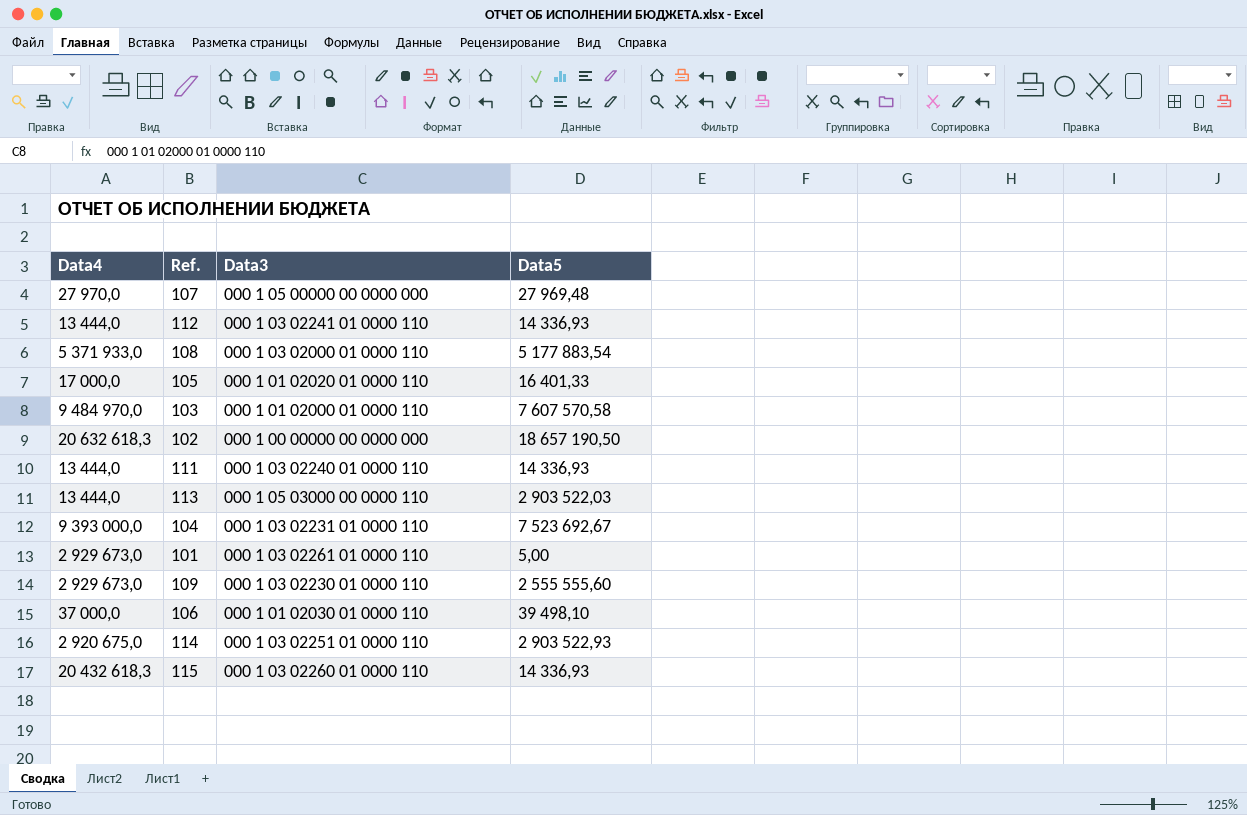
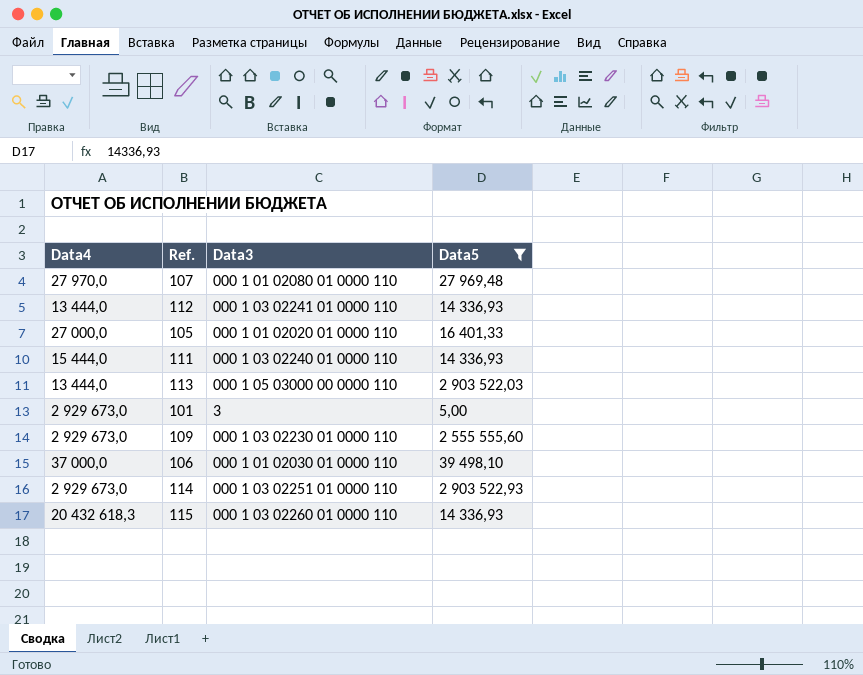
filter: none -> Data5 <= 2 903 522,93
107 | Data3: 000 1 05 00000 00 0000 000 -> 000 1 01 02080 01 0000 110
105 | Data4: 17 000,0 -> 27 000,0
111 | Data4: 13 444,0 -> 15 444,0
101 | Data3: 000 1 03 02261 01 0000 110 -> 3
114 | Data4: 2 920 675,0 -> 2 929 673,0

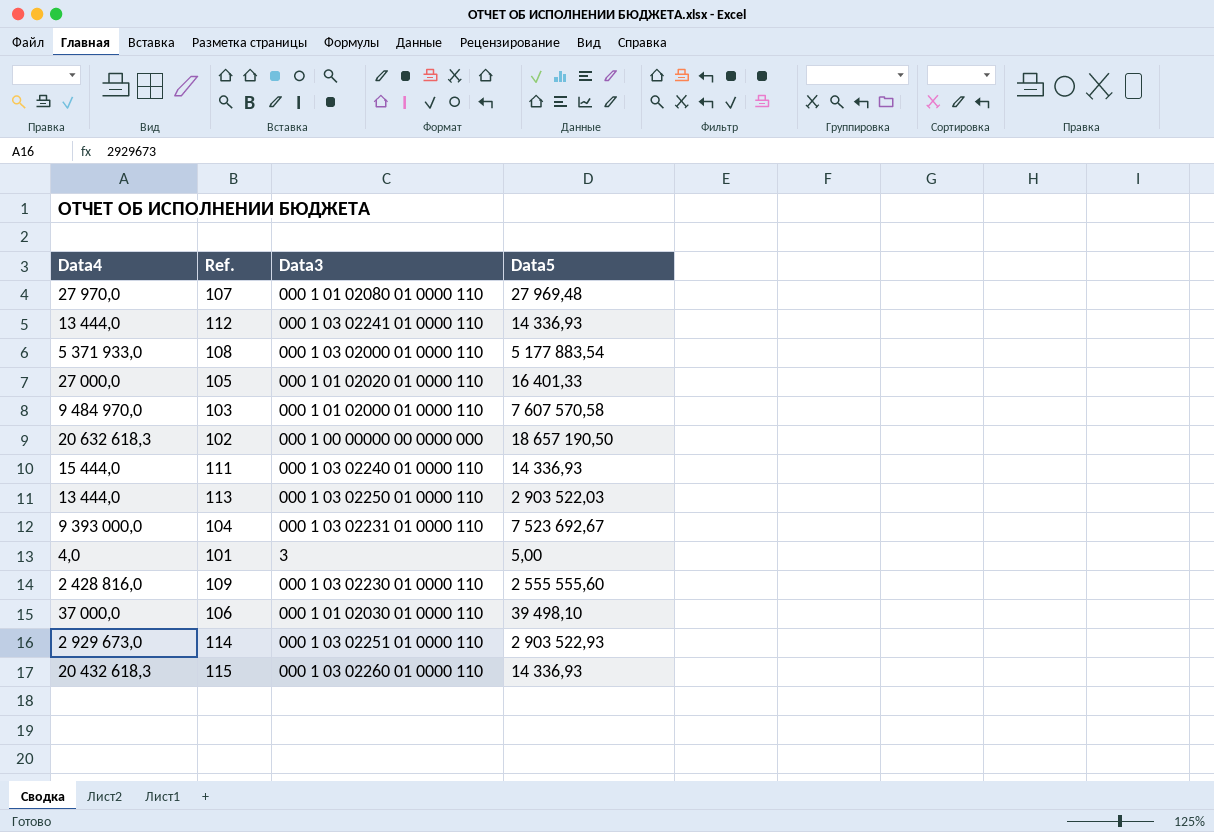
filter: Data5 <= 2 903 522,93 -> none
113 | Data3: 000 1 05 03000 00 0000 110 -> 000 1 03 02250 01 0000 110
101 | Data4: 2 929 673,0 -> 4,0
109 | Data4: 2 929 673,0 -> 2 428 816,0

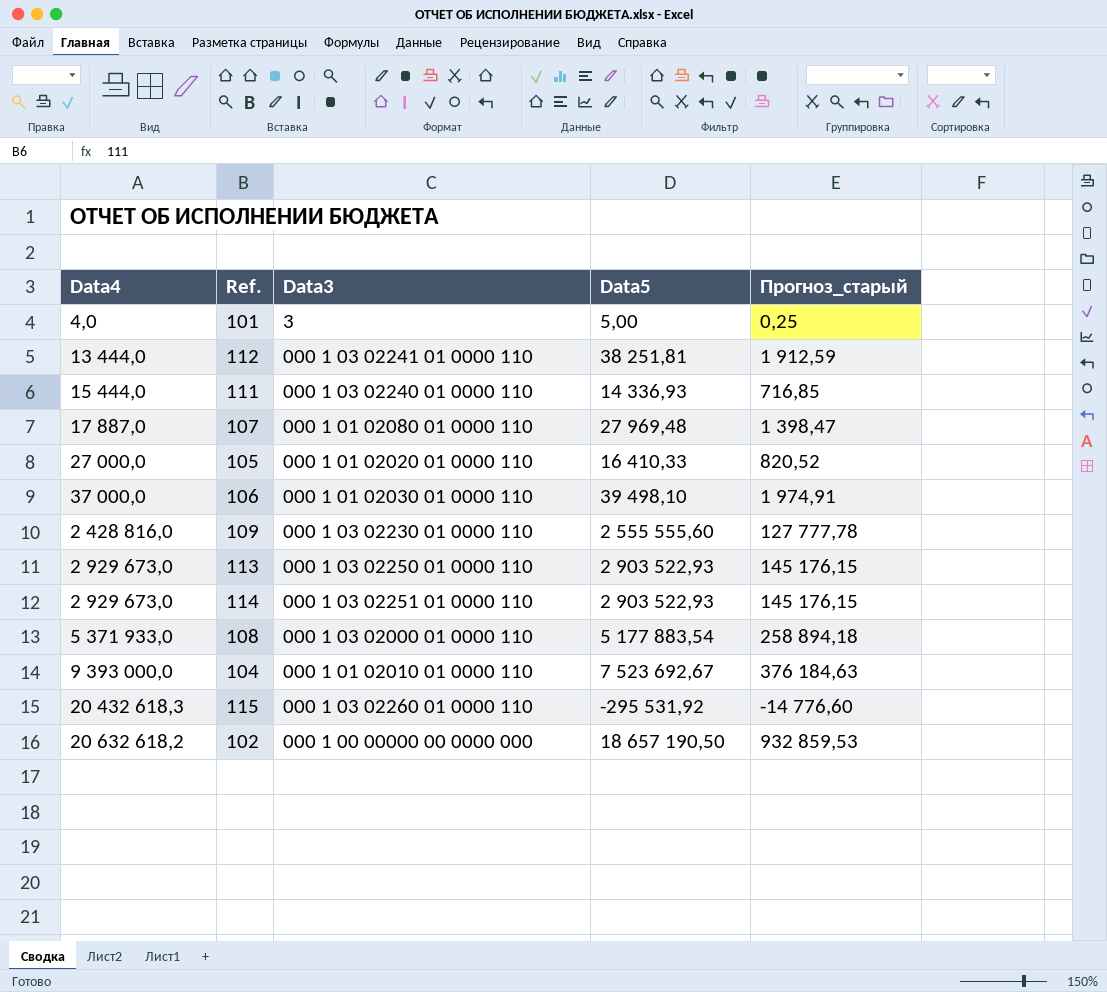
row order: none -> Data4 ascending
column Прогноз_старый | formula: none -> [Data5] * 0,05
row 103: 9 484 970,0 | 000 1 01 02000 01 0000 110 | 7 607 570,58 -> none
112 | Data5: 14 336,93 -> 38 251,81
107 | Data4: 27 970,0 -> 17 887,0
105 | Data5: 16 401,33 -> 16 410,33
113 | Data4: 13 444,0 -> 2 929 673,0
113 | Data5: 2 903 522,03 -> 2 903 522,93
104 | Data3: 000 1 03 02231 01 0000 110 -> 000 1 01 02010 01 0000 110
115 | Data5: 14 336,93 -> -295 531,92
102 | Data4: 20 632 618,3 -> 20 632 618,2

